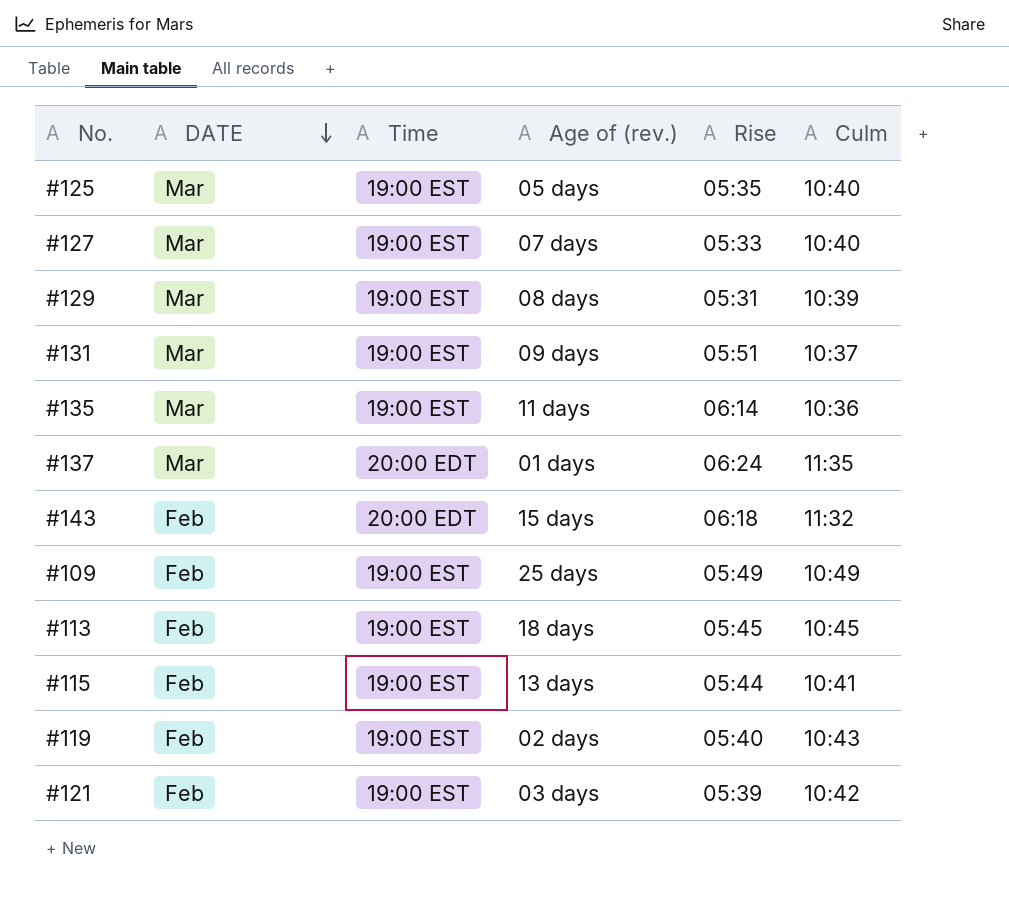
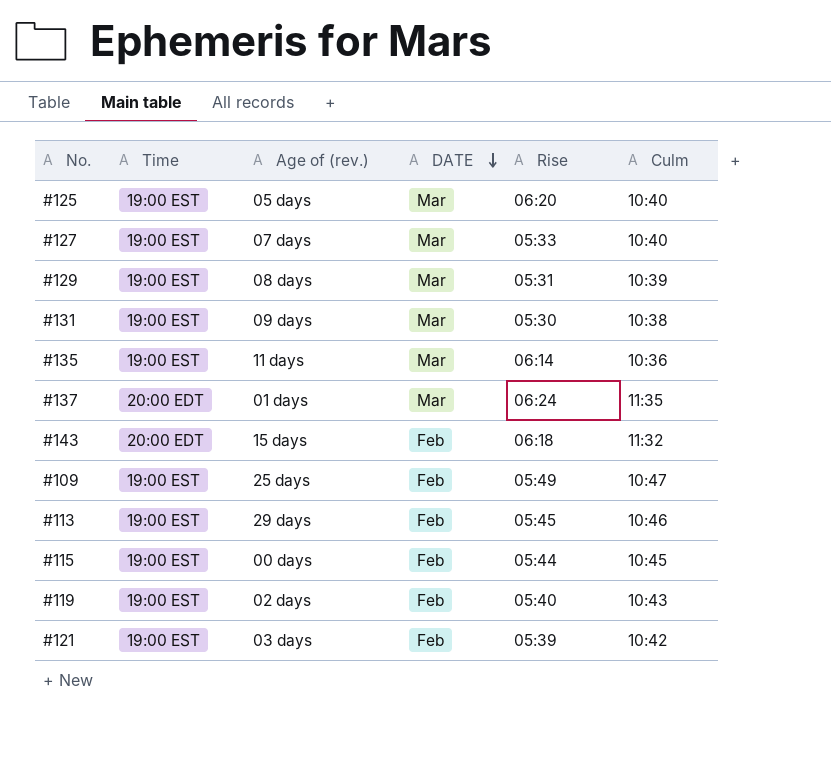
column DATE | position: 2 -> 4
#125 | Rise: 05:35 -> 06:20
#131 | Rise: 05:51 -> 05:30
#131 | Culm: 10:37 -> 10:38
#109 | Culm: 10:49 -> 10:47
#113 | Age of (rev.): 18 days -> 29 days
#113 | Culm: 10:45 -> 10:46
#115 | Age of (rev.): 13 days -> 00 days
#115 | Culm: 10:41 -> 10:45

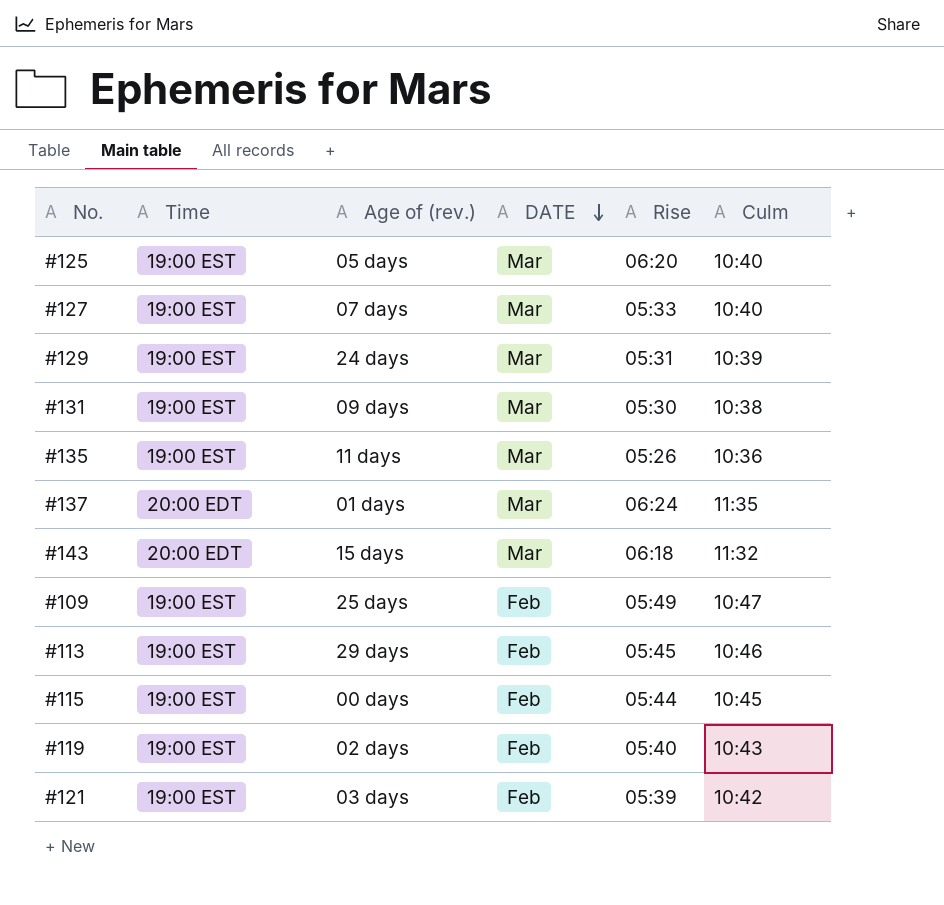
#129 | Age of (rev.): 08 days -> 24 days
#135 | Rise: 06:14 -> 05:26
#143 | DATE: Feb -> Mar

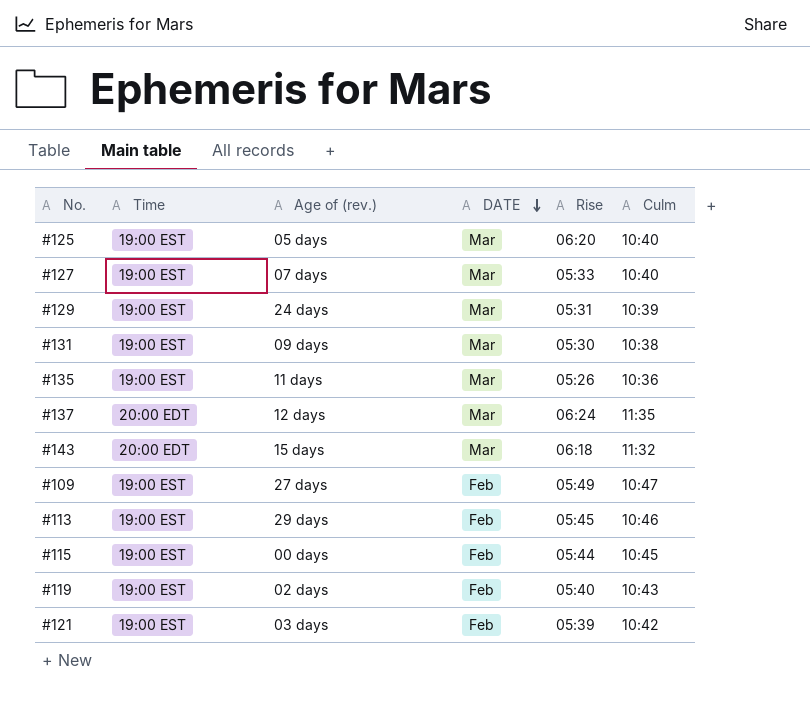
#137 | Age of (rev.): 01 days -> 12 days
#109 | Age of (rev.): 25 days -> 27 days

